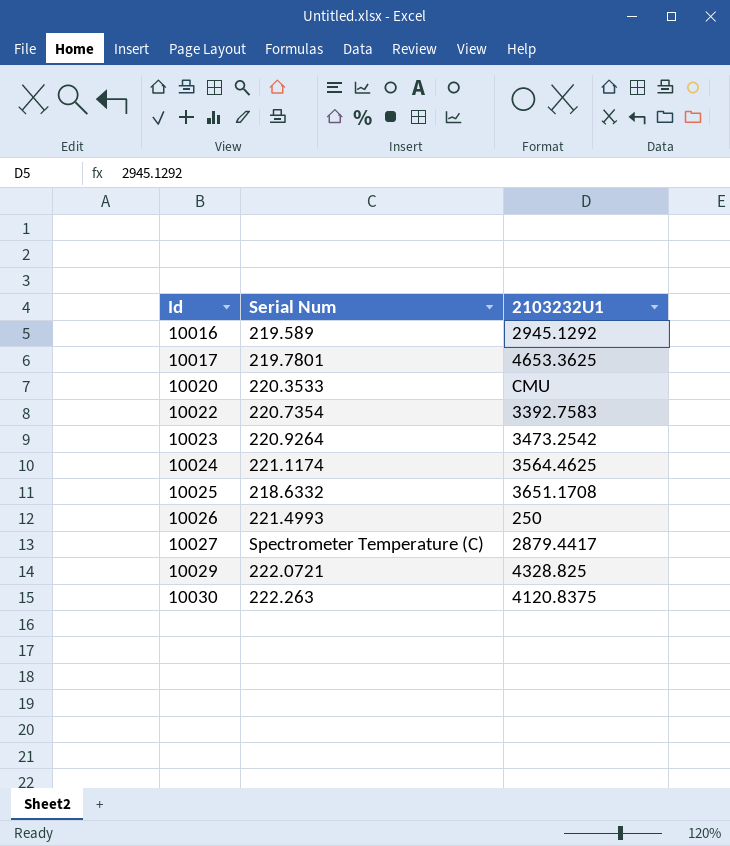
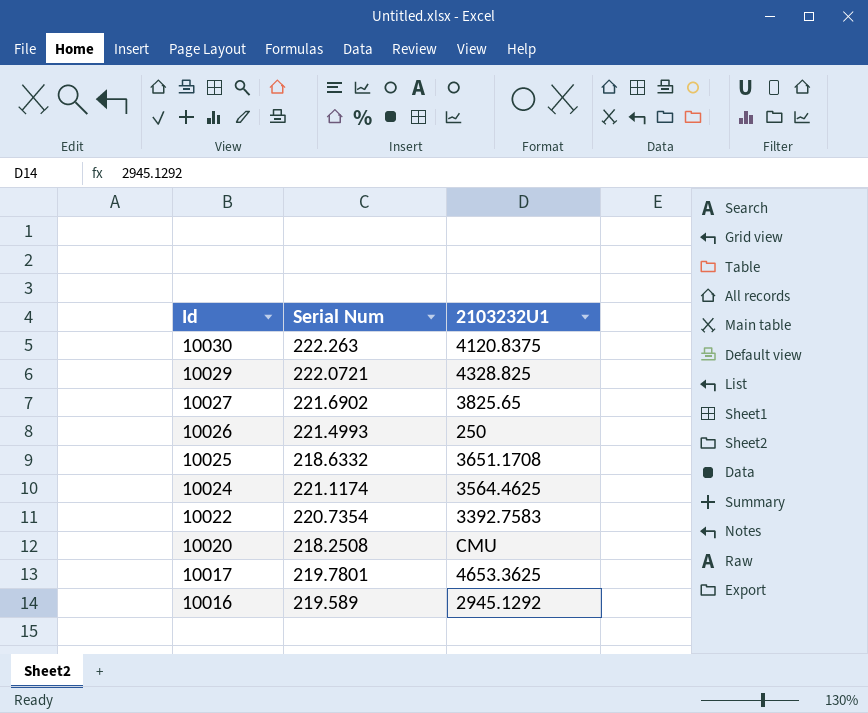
row order: Id ascending -> Id descending
row 10023: 220.9264 | 3473.2542 -> none
10027 | Serial Num: Spectrometer Temperature (C) -> 221.6902
10027 | 2103232U1: 2879.4417 -> 3825.65
10020 | Serial Num: 220.3533 -> 218.2508

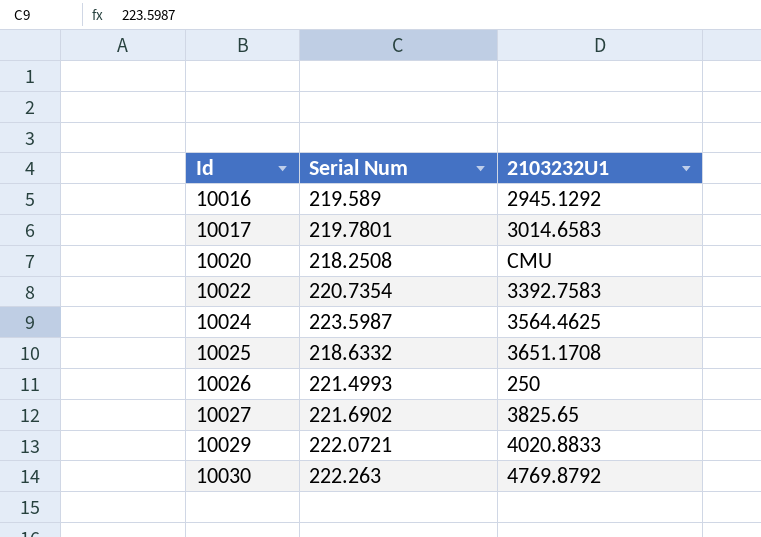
row order: Id descending -> Id ascending
10017 | 2103232U1: 4653.3625 -> 3014.6583
10024 | Serial Num: 221.1174 -> 223.5987
10029 | 2103232U1: 4328.825 -> 4020.8833
10030 | 2103232U1: 4120.8375 -> 4769.8792

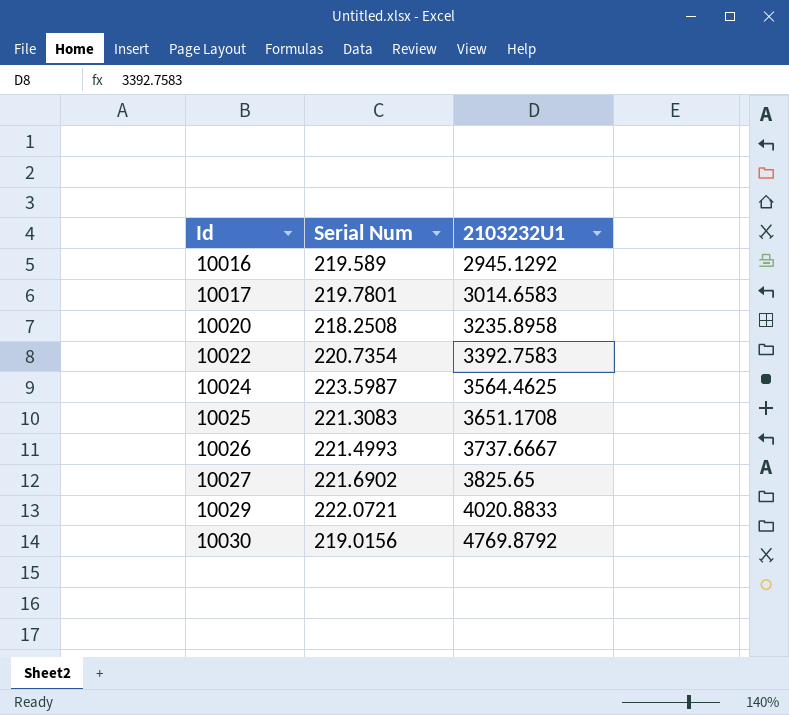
10020 | 2103232U1: CMU -> 3235.8958
10025 | Serial Num: 218.6332 -> 221.3083
10026 | 2103232U1: 250 -> 3737.6667
10030 | Serial Num: 222.263 -> 219.0156

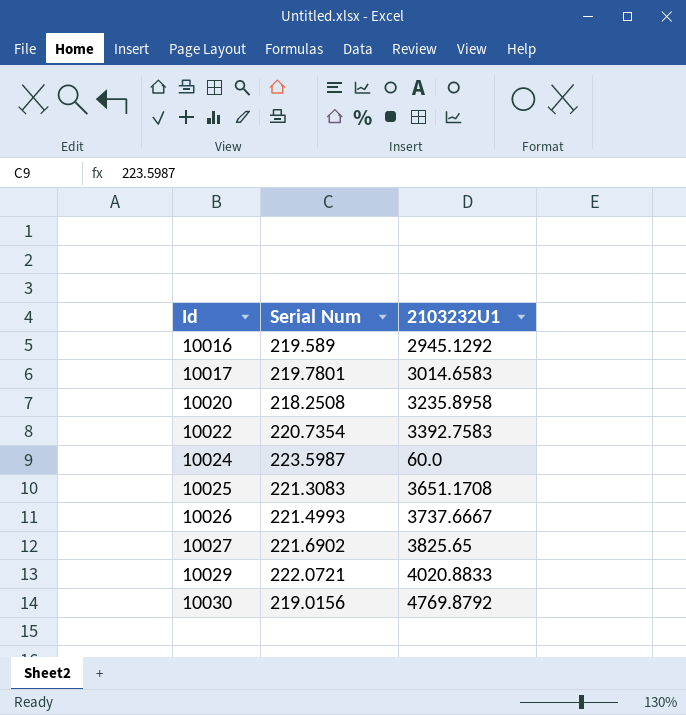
10024 | 2103232U1: 3564.4625 -> 60.0

